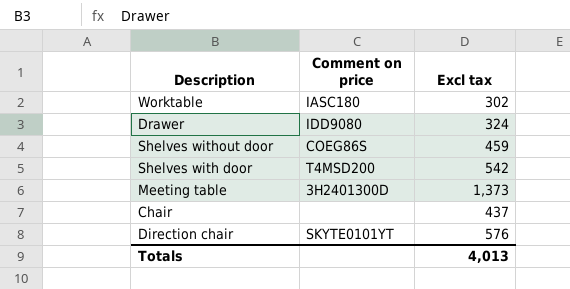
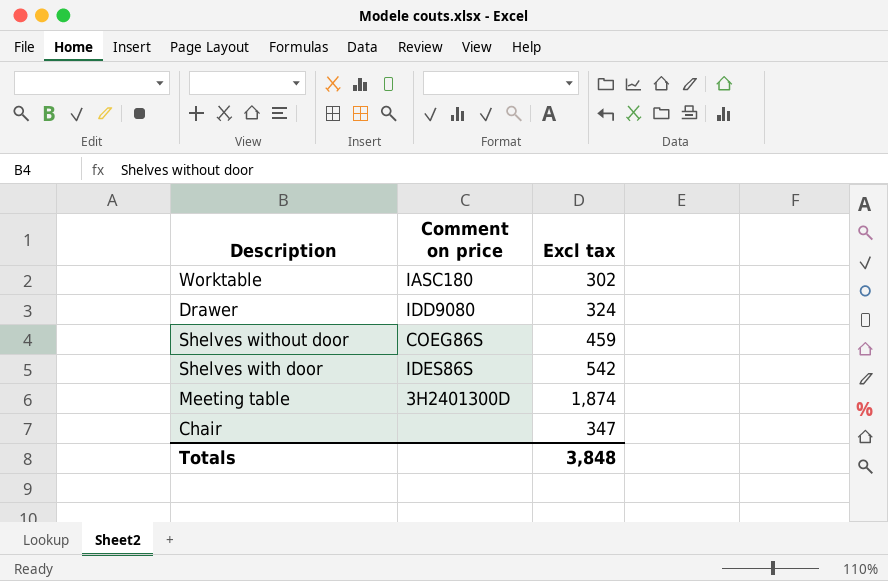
row Direction chair: SKYTE0101YT | 576 -> none
Shelves with door | Comment on price: T4MSD200 -> IDES86S
Meeting table | Excl tax: 1,373 -> 1,874
Chair | Excl tax: 437 -> 347
Totals | Excl tax: 4,013 -> 3,848

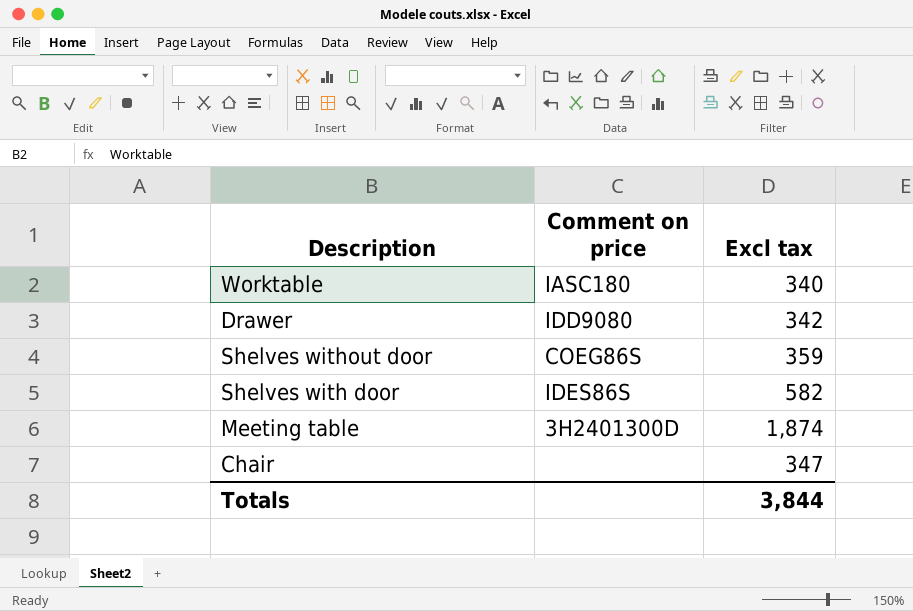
Worktable | Excl tax: 302 -> 340
Drawer | Excl tax: 324 -> 342
Shelves without door | Excl tax: 459 -> 359
Shelves with door | Excl tax: 542 -> 582
Totals | Excl tax: 3,848 -> 3,844

